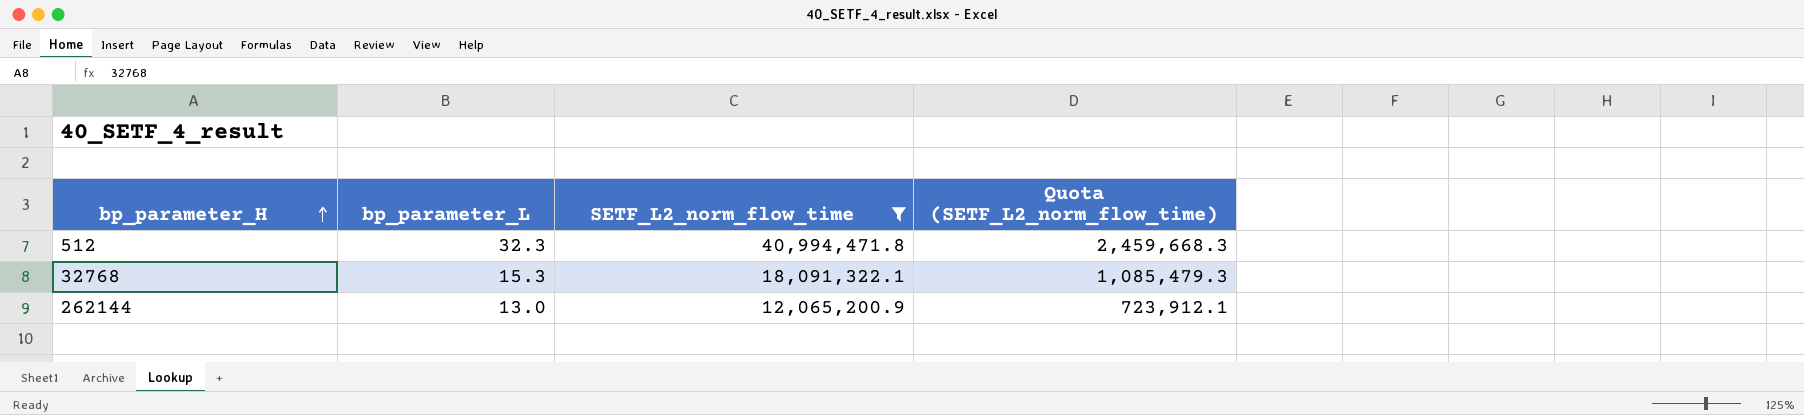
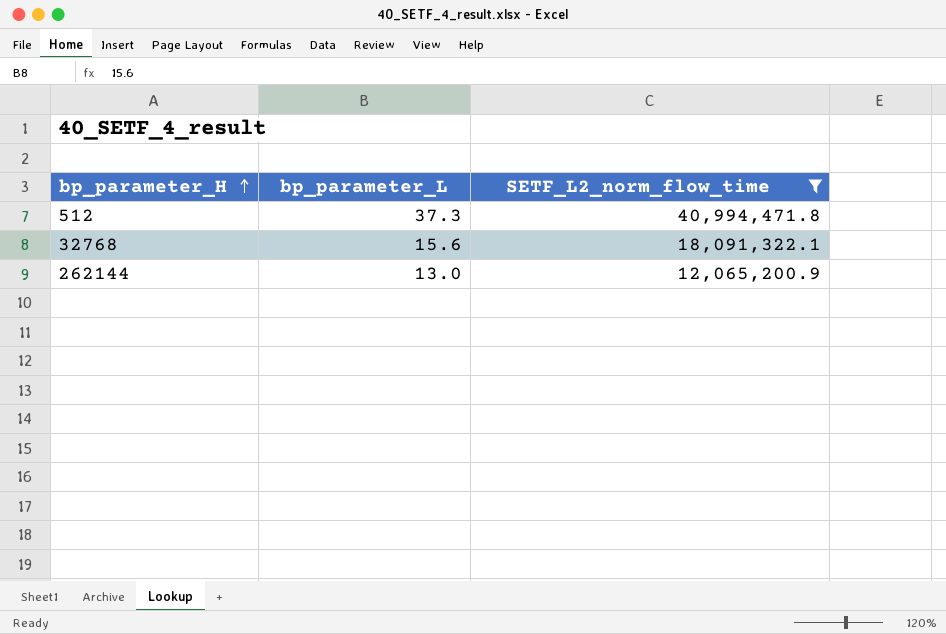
column Quota (SETF_L2_norm_flow_time) | formula: [SETF_L2_norm_flow_time] * 0.06 -> none
512 | bp_parameter_L: 32.3 -> 37.3
32768 | bp_parameter_L: 15.3 -> 15.6

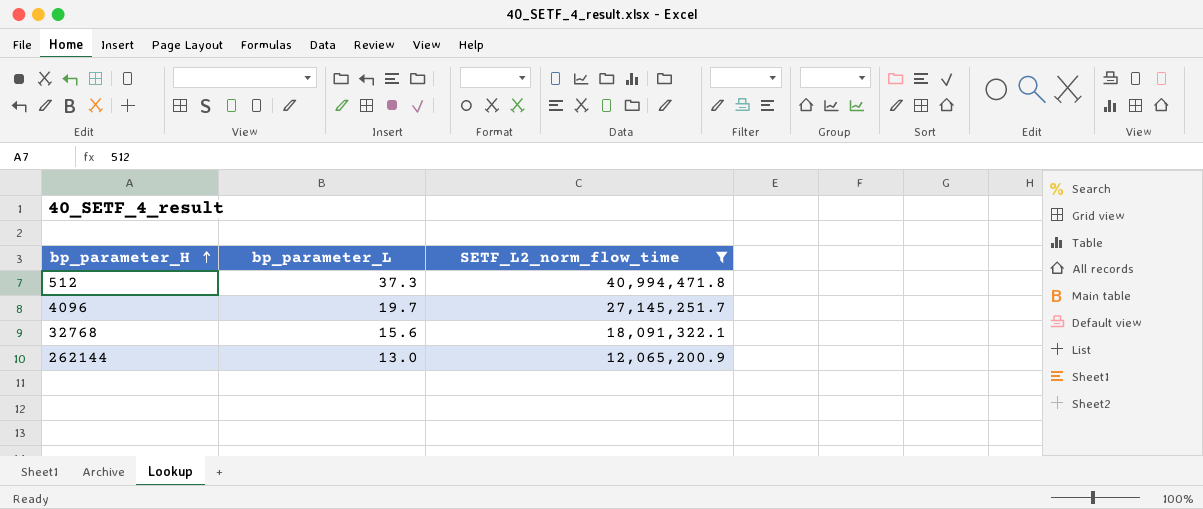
row 4096: none -> 19.7 | 27,145,251.7

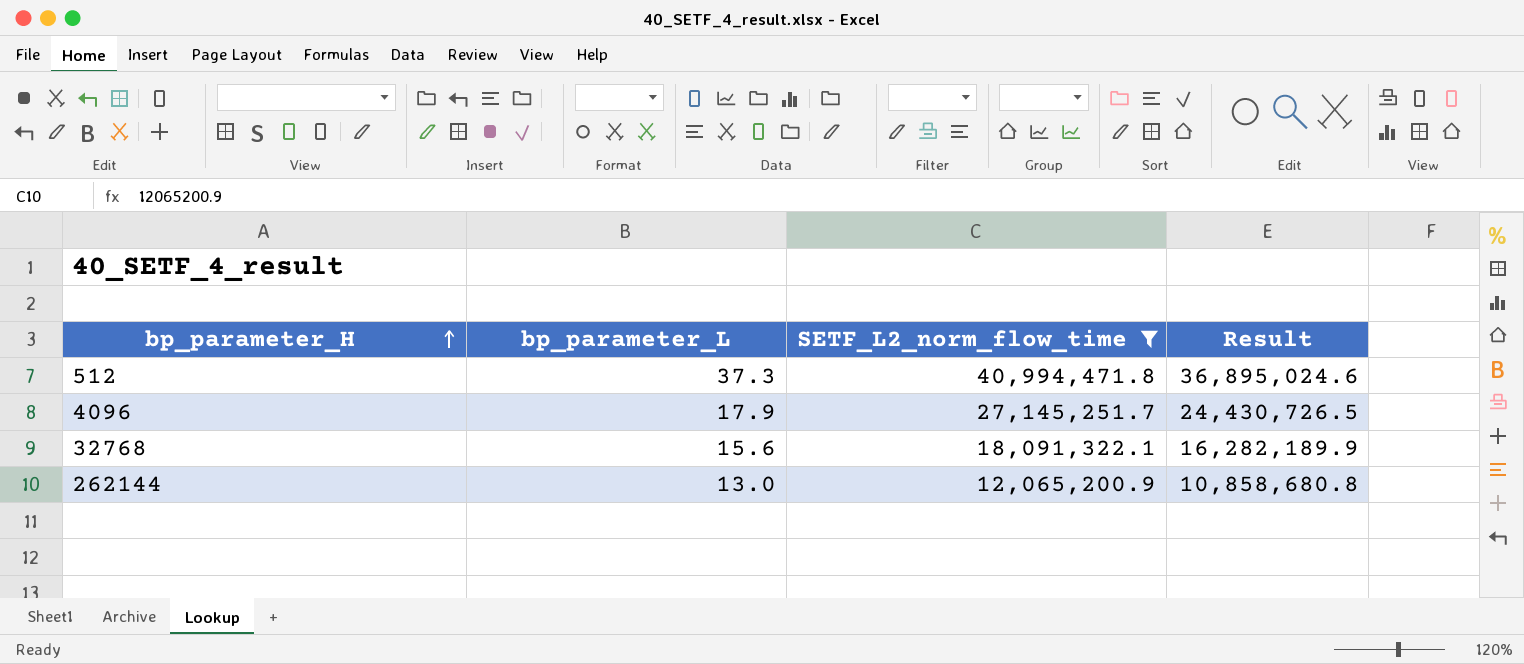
column Result | formula: none -> [SETF_L2_norm_flow_time] * 0.9
4096 | bp_parameter_L: 19.7 -> 17.9

